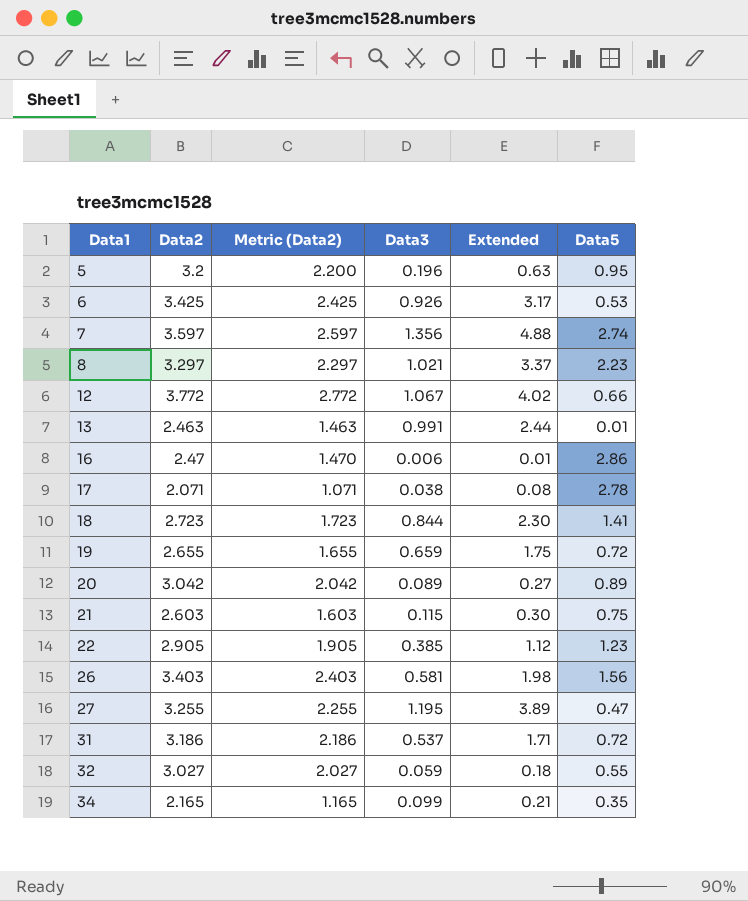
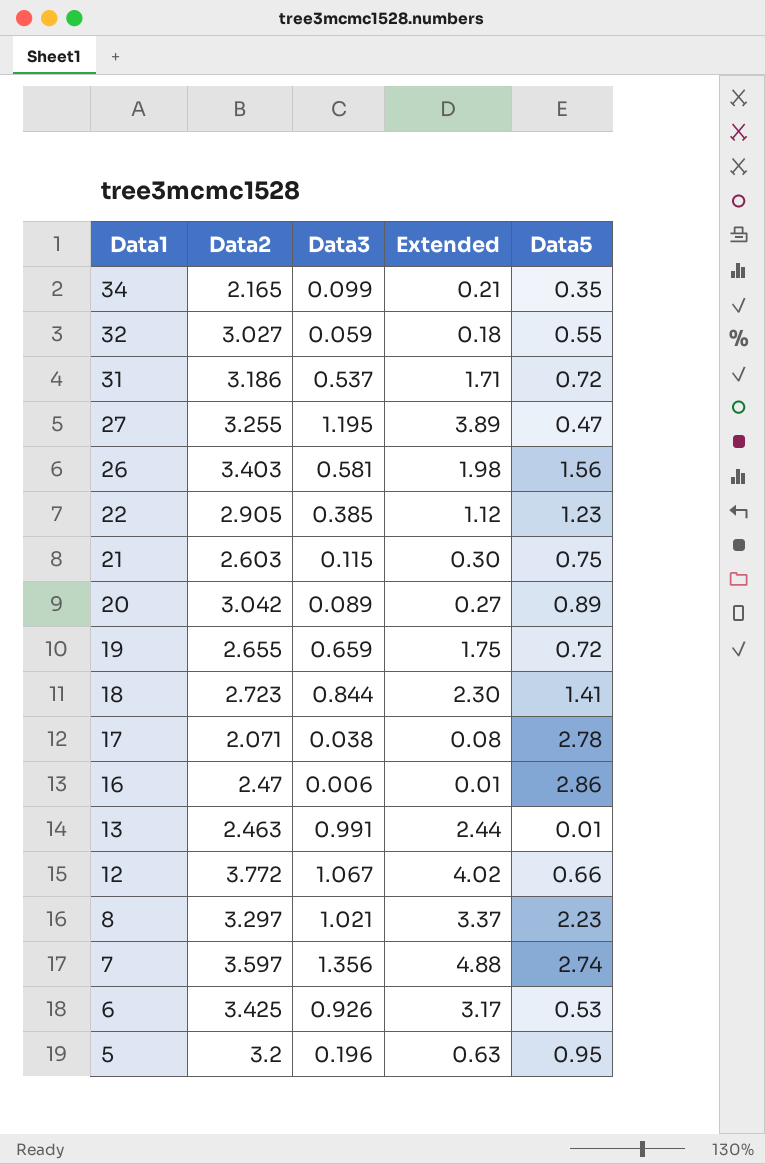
row order: Data1 ascending -> Data1 descending
column Metric (Data2) | formula: [Data2] - 1 -> none

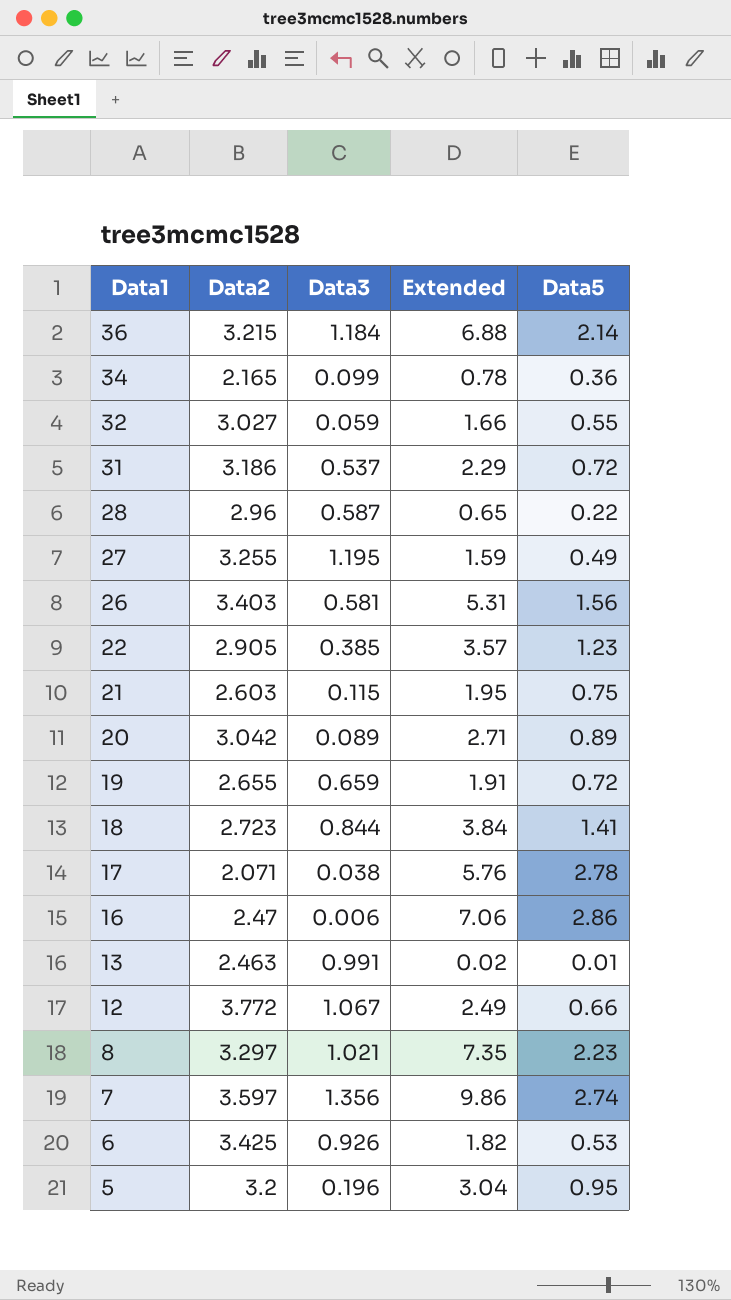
column Extended | formula: [Data2] * [Data3] -> [Data2] * [Data5]
row 36: none -> 3.215 | 1.184 | 6.88 | 2.14
34 | Data5: 0.35 -> 0.36
row 28: none -> 2.96 | 0.587 | 0.65 | 0.22
27 | Data5: 0.47 -> 0.49

